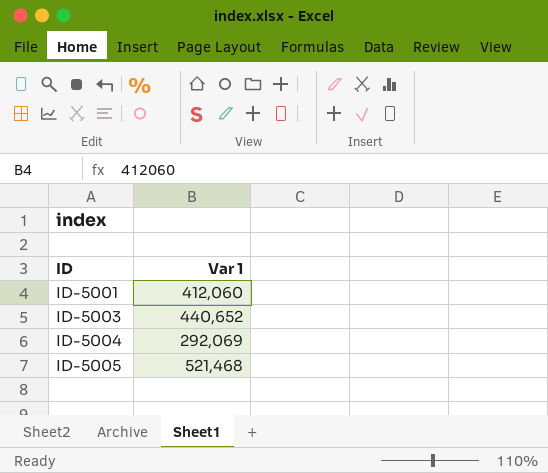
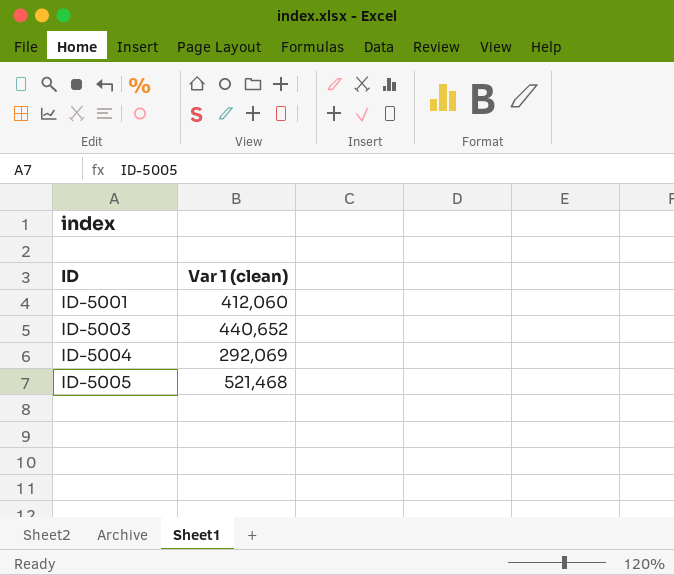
column name: Var 1 -> Var 1 (clean)

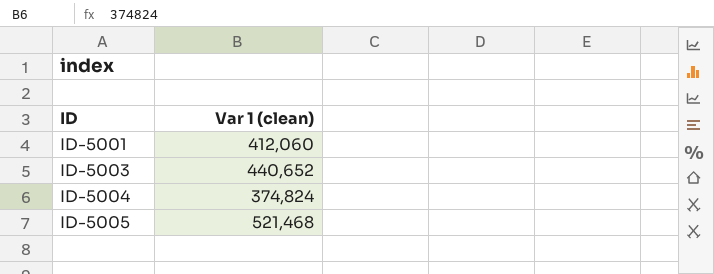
ID-5004 | Var 1 (clean): 292,069 -> 374,824

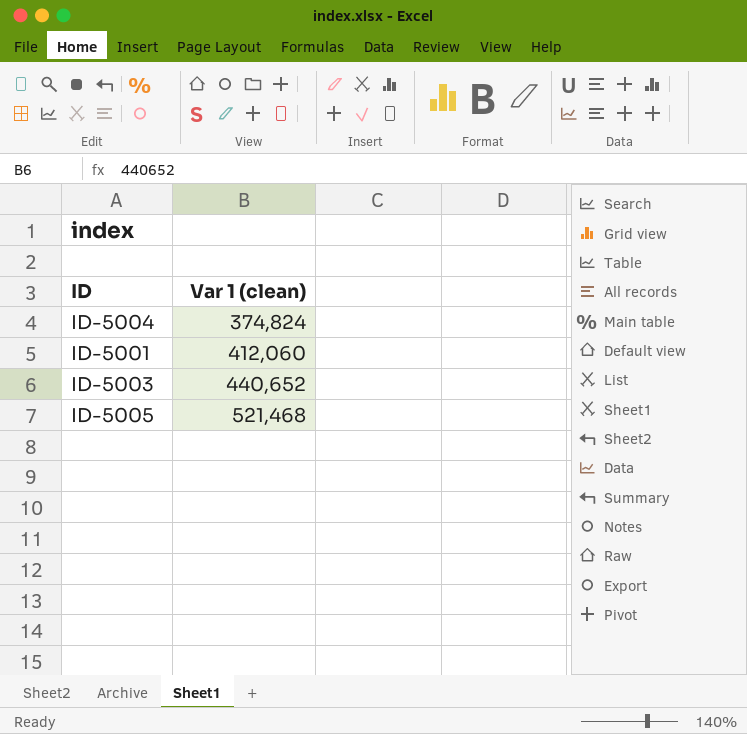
row order: ID ascending -> Var 1 (clean) ascending

